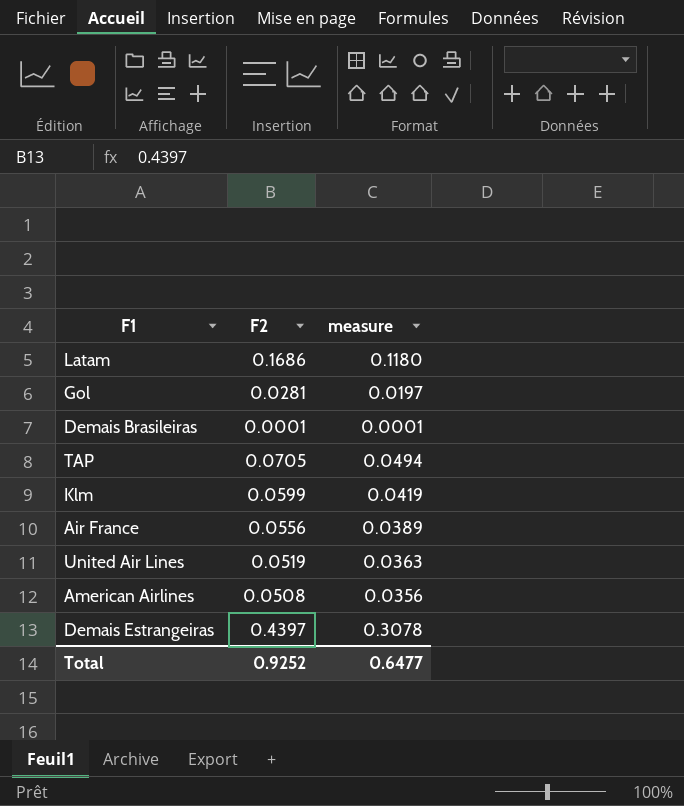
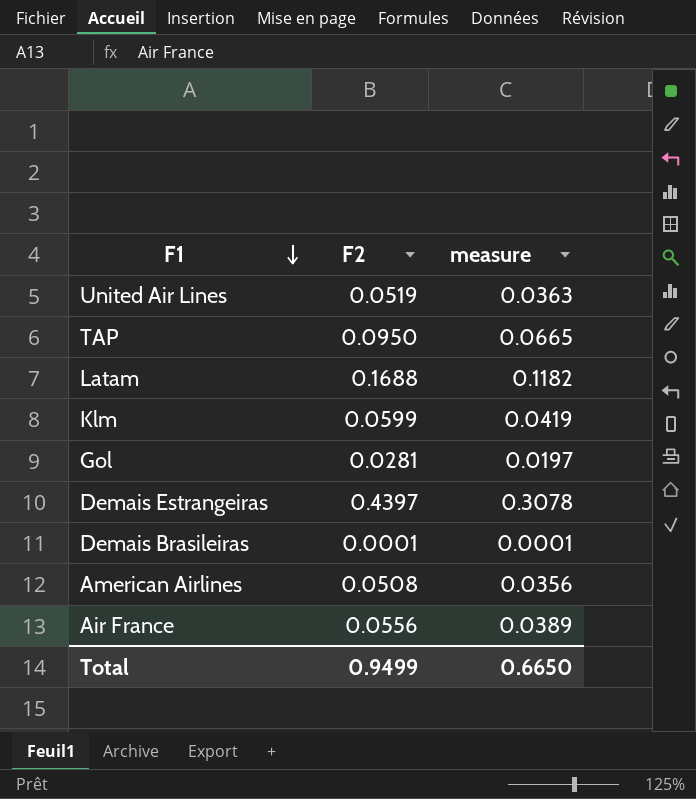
row order: none -> F1 descending
TAP | F2: 0.0705 -> 0.0950
TAP | measure: 0.0494 -> 0.0665
Latam | F2: 0.1686 -> 0.1688
Latam | measure: 0.1180 -> 0.1182
Total | F2: 0.9252 -> 0.9499
Total | measure: 0.6477 -> 0.6650

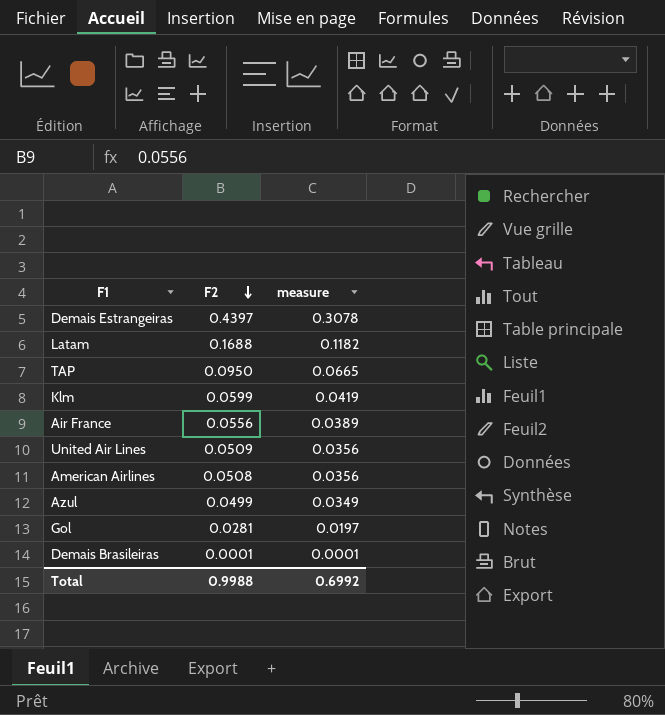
row order: F1 descending -> F2 descending
United Air Lines | F2: 0.0519 -> 0.0509
United Air Lines | measure: 0.0363 -> 0.0356
row Azul: none -> 0.0499 | 0.0349
Total | F2: 0.9499 -> 0.9988
Total | measure: 0.6650 -> 0.6992

